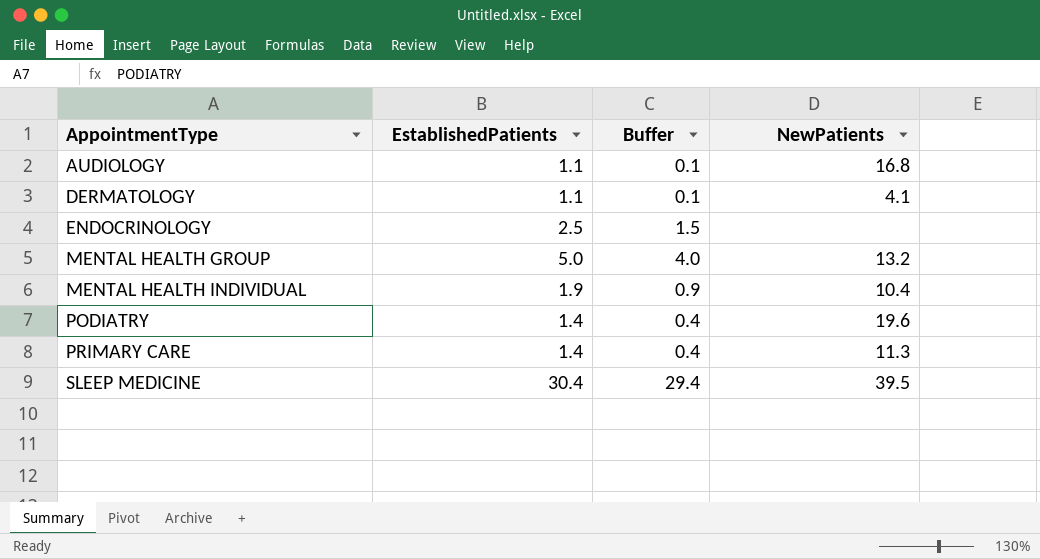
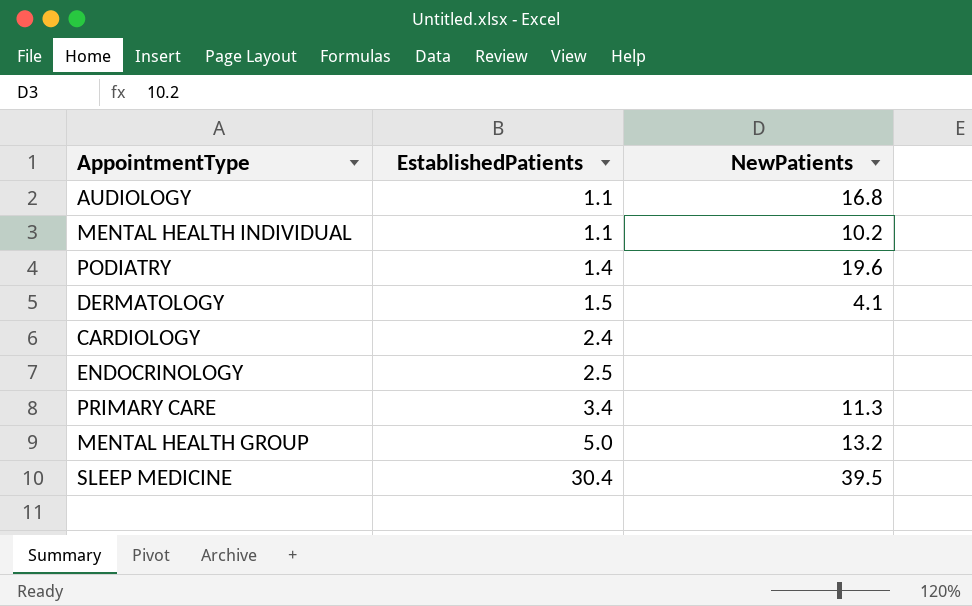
row order: AppointmentType ascending -> EstablishedPatients ascending
column Buffer | formula: [EstablishedPatients] - 1 -> none
MENTAL HEALTH INDIVIDUAL | EstablishedPatients: 1.9 -> 1.1
MENTAL HEALTH INDIVIDUAL | NewPatients: 10.4 -> 10.2
DERMATOLOGY | EstablishedPatients: 1.1 -> 1.5
row CARDIOLOGY: none -> 2.4 | none
PRIMARY CARE | EstablishedPatients: 1.4 -> 3.4

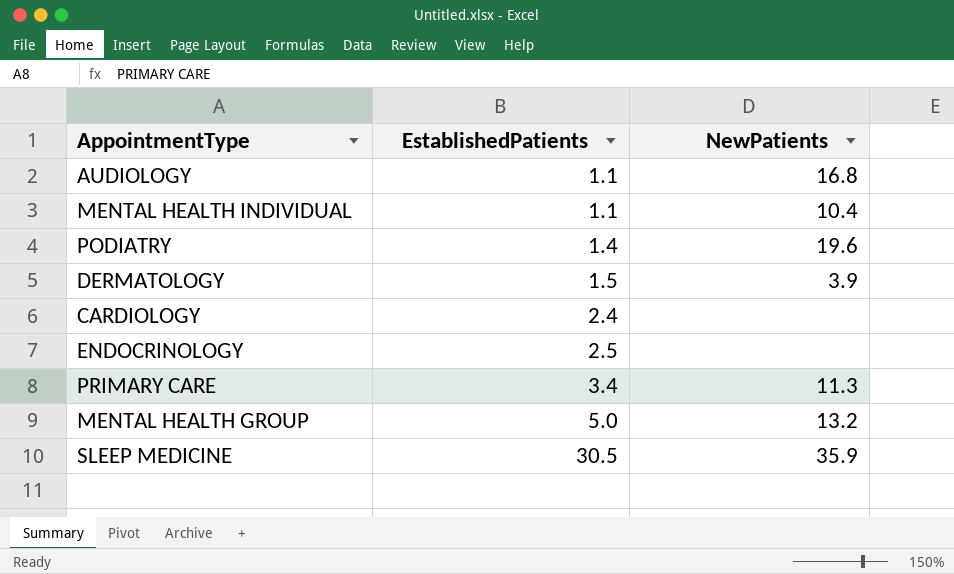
MENTAL HEALTH INDIVIDUAL | NewPatients: 10.2 -> 10.4
DERMATOLOGY | NewPatients: 4.1 -> 3.9
SLEEP MEDICINE | EstablishedPatients: 30.4 -> 30.5
SLEEP MEDICINE | NewPatients: 39.5 -> 35.9

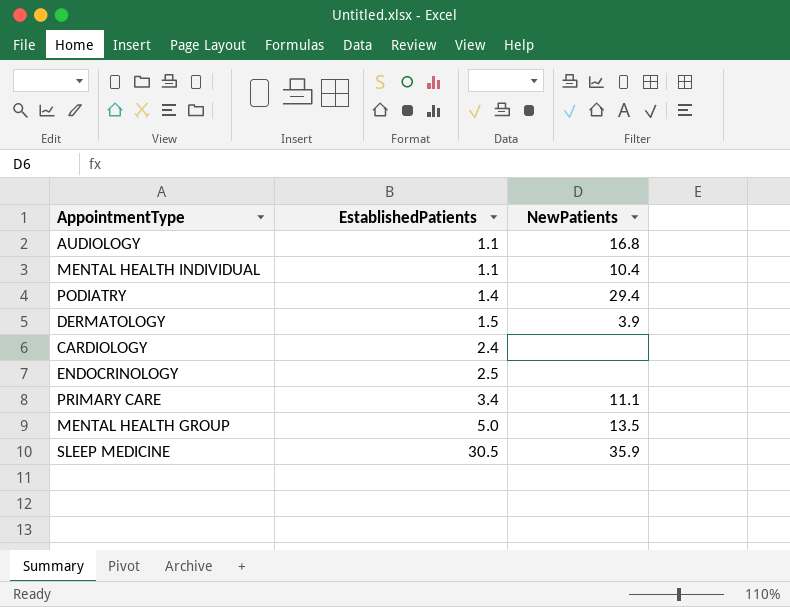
PODIATRY | NewPatients: 19.6 -> 29.4
PRIMARY CARE | NewPatients: 11.3 -> 11.1
MENTAL HEALTH GROUP | NewPatients: 13.2 -> 13.5

